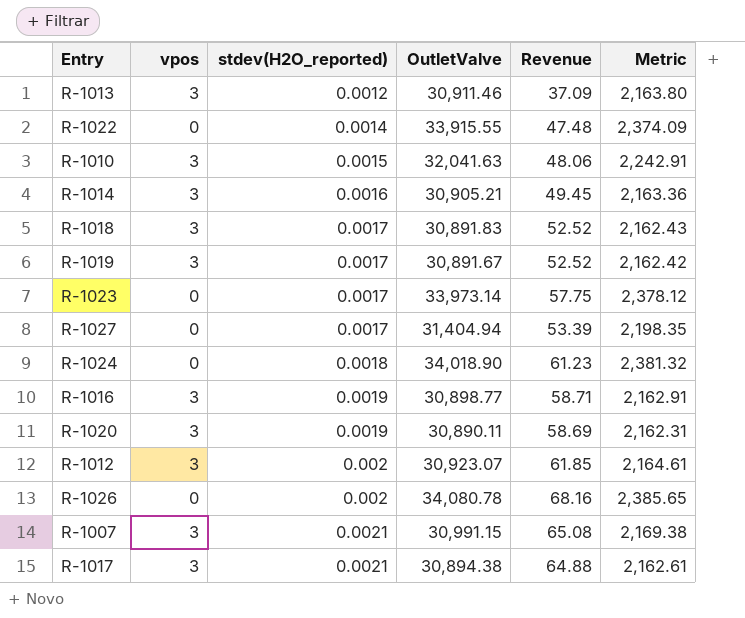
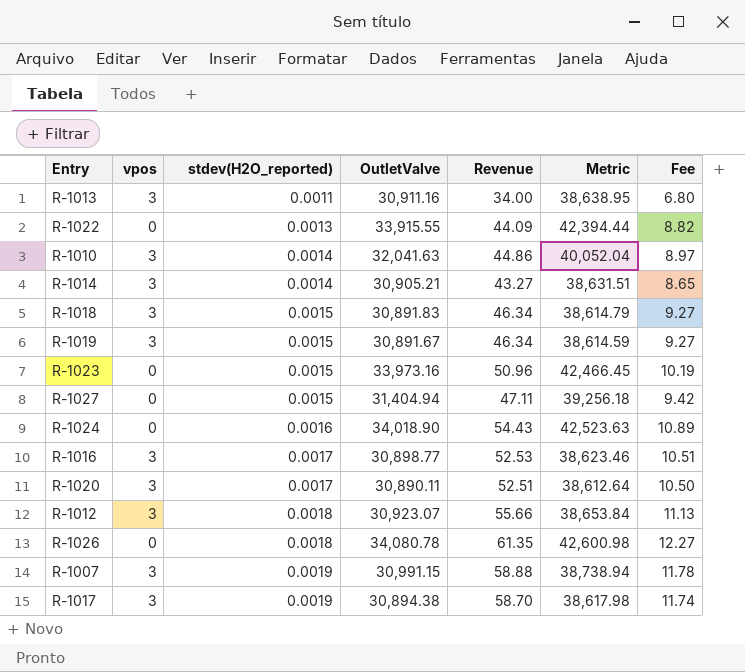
column Metric | formula: [OutletValve] * 0.07 -> [OutletValve] * 1.25
column Fee | formula: none -> [Revenue] * 0.2
R-1013 | stdev(H2O_reported): 0.0012 -> 0.0011
R-1013 | OutletValve: 30,911.46 -> 30,911.16
R-1013 | Revenue: 37.09 -> 34.00
R-1022 | stdev(H2O_reported): 0.0014 -> 0.0013
R-1022 | Revenue: 47.48 -> 44.09
R-1010 | stdev(H2O_reported): 0.0015 -> 0.0014
R-1010 | Revenue: 48.06 -> 44.86
R-1014 | stdev(H2O_reported): 0.0016 -> 0.0014
R-1014 | Revenue: 49.45 -> 43.27
R-1018 | stdev(H2O_reported): 0.0017 -> 0.0015
R-1018 | Revenue: 52.52 -> 46.34
R-1019 | stdev(H2O_reported): 0.0017 -> 0.0015
R-1019 | Revenue: 52.52 -> 46.34
R-1023 | stdev(H2O_reported): 0.0017 -> 0.0015
R-1023 | OutletValve: 33,973.14 -> 33,973.16
R-1023 | Revenue: 57.75 -> 50.96
R-1027 | stdev(H2O_reported): 0.0017 -> 0.0015
R-1027 | Revenue: 53.39 -> 47.11
R-1024 | stdev(H2O_reported): 0.0018 -> 0.0016
R-1024 | Revenue: 61.23 -> 54.43
R-1016 | stdev(H2O_reported): 0.0019 -> 0.0017
R-1016 | Revenue: 58.71 -> 52.53
R-1020 | stdev(H2O_reported): 0.0019 -> 0.0017
R-1020 | Revenue: 58.69 -> 52.51
R-1012 | stdev(H2O_reported): 0.002 -> 0.0018
R-1012 | Revenue: 61.85 -> 55.66
R-1026 | stdev(H2O_reported): 0.002 -> 0.0018
R-1026 | Revenue: 68.16 -> 61.35
R-1007 | stdev(H2O_reported): 0.0021 -> 0.0019
R-1007 | Revenue: 65.08 -> 58.88
R-1017 | stdev(H2O_reported): 0.0021 -> 0.0019
R-1017 | Revenue: 64.88 -> 58.70

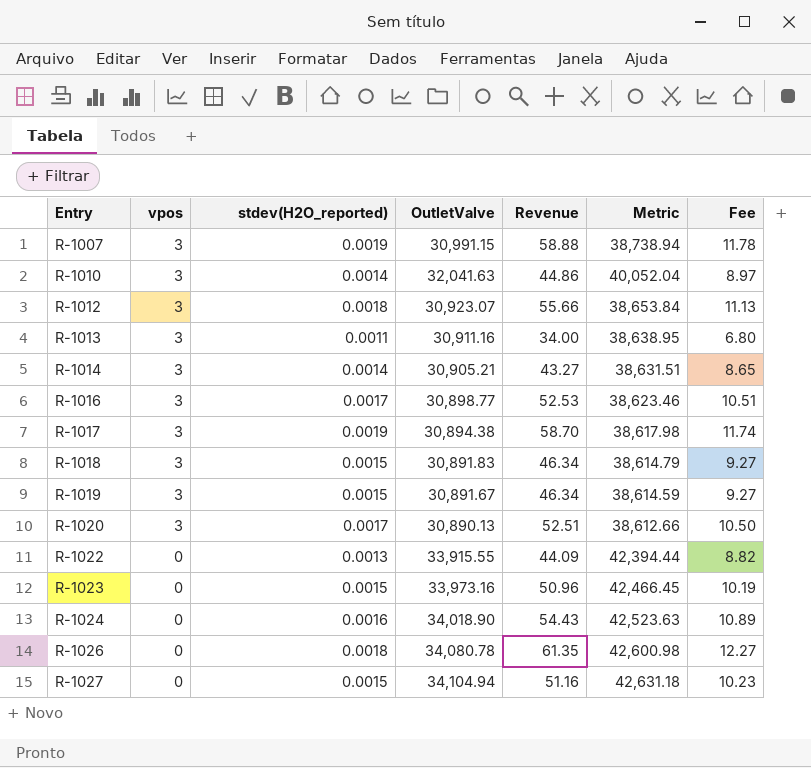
row order: stdev(H2O_reported) ascending -> Entry ascending
R-1020 | OutletValve: 30,890.11 -> 30,890.13
R-1020 | Metric: 38,612.64 -> 38,612.66
R-1027 | OutletValve: 31,404.94 -> 34,104.94
R-1027 | Revenue: 47.11 -> 51.16
R-1027 | Metric: 39,256.18 -> 42,631.18
R-1027 | Fee: 9.42 -> 10.23

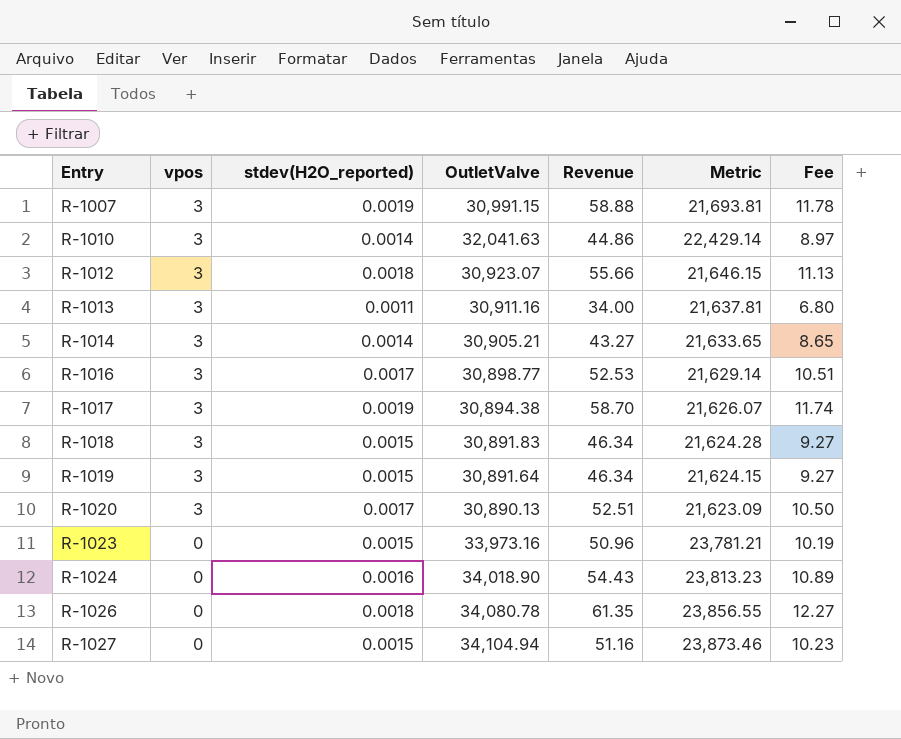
column Metric | formula: [OutletValve] * 1.25 -> [OutletValve] * 0.7
row R-1022: 0 | 0.0013 | 33,915.55 | 44.09 | 42,394.44 | 8.82 -> none
R-1019 | OutletValve: 30,891.67 -> 30,891.64

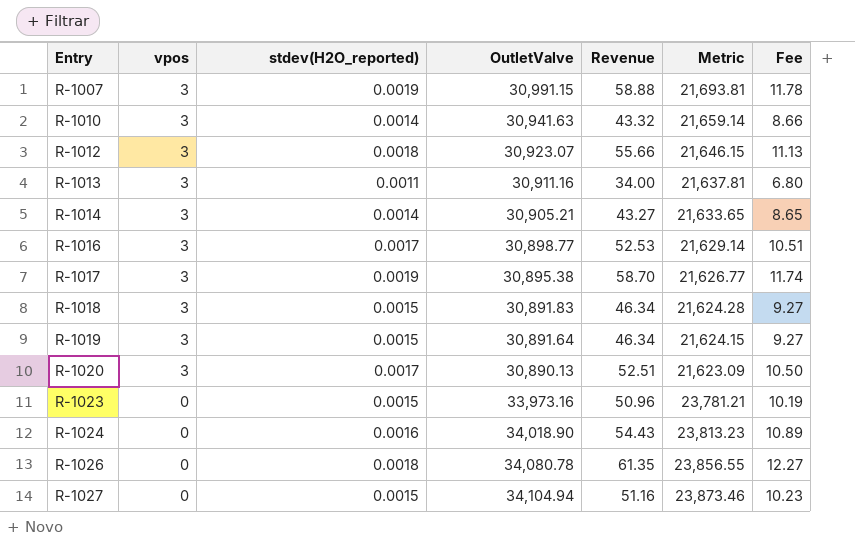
R-1010 | OutletValve: 32,041.63 -> 30,941.63
R-1010 | Revenue: 44.86 -> 43.32
R-1010 | Metric: 22,429.14 -> 21,659.14
R-1010 | Fee: 8.97 -> 8.66
R-1017 | OutletValve: 30,894.38 -> 30,895.38
R-1017 | Metric: 21,626.07 -> 21,626.77

